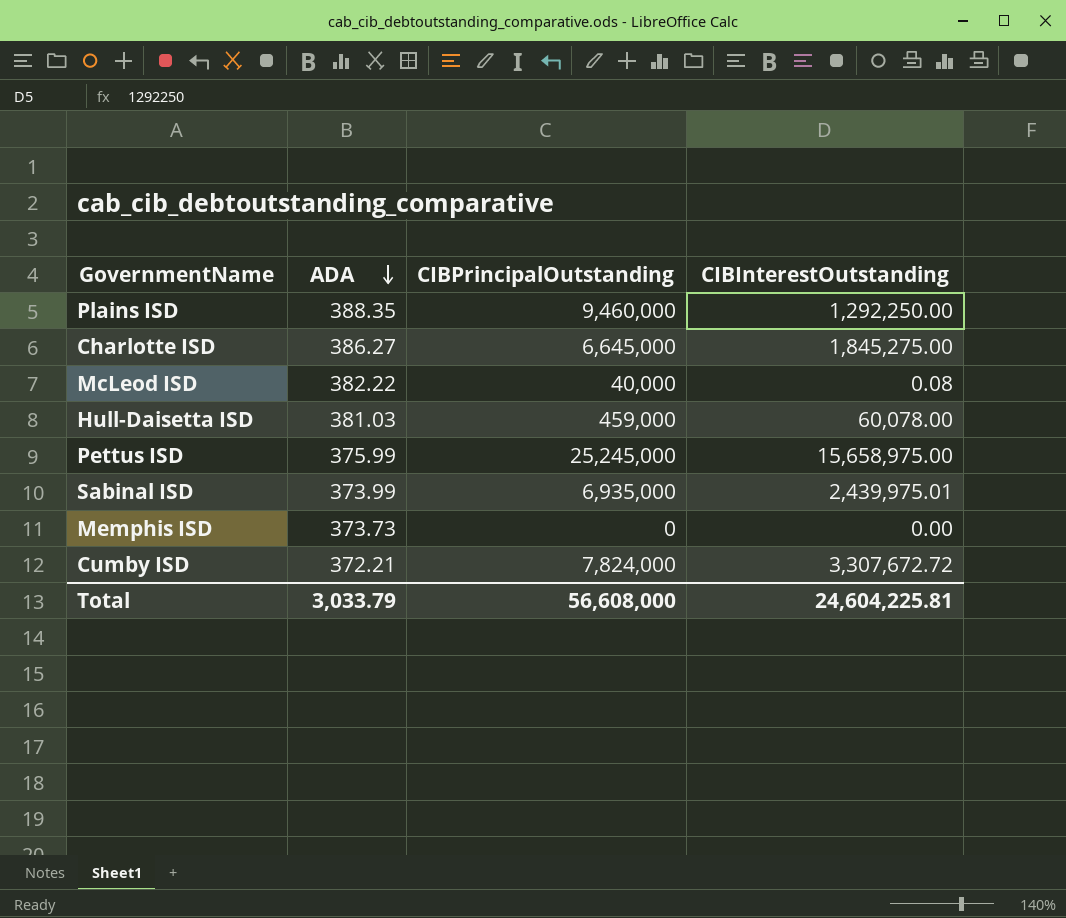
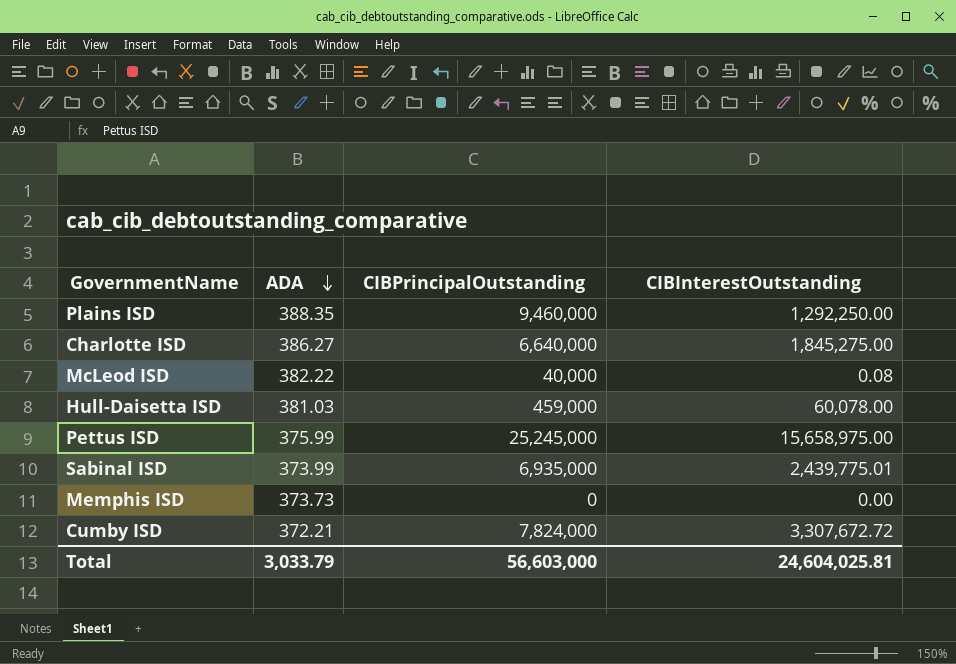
Charlotte ISD | CIBPrincipalOutstanding: 6,645,000 -> 6,640,000
Sabinal ISD | CIBInterestOutstanding: 2,439,975.01 -> 2,439,775.01
Total | CIBPrincipalOutstanding: 56,608,000 -> 56,603,000
Total | CIBInterestOutstanding: 24,604,225.81 -> 24,604,025.81

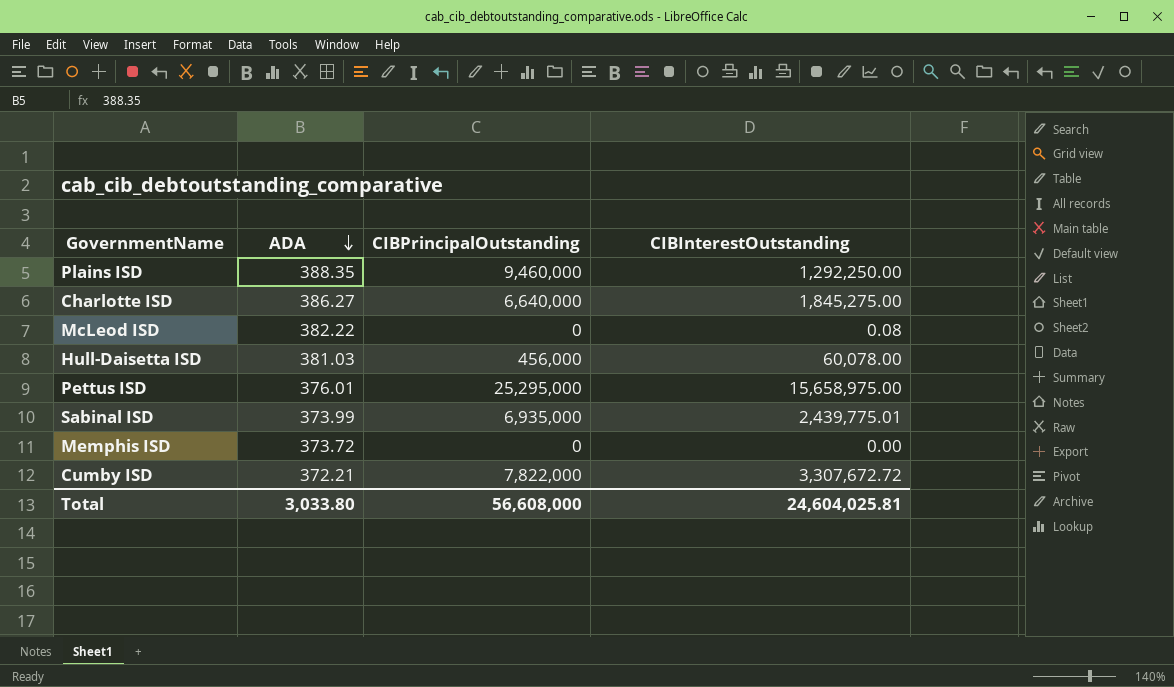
McLeod ISD | CIBPrincipalOutstanding: 40,000 -> 0
Hull-Daisetta ISD | CIBPrincipalOutstanding: 459,000 -> 456,000
Pettus ISD | ADA: 375.99 -> 376.01
Pettus ISD | CIBPrincipalOutstanding: 25,245,000 -> 25,295,000
Memphis ISD | ADA: 373.73 -> 373.72
Cumby ISD | CIBPrincipalOutstanding: 7,824,000 -> 7,822,000
Total | ADA: 3,033.79 -> 3,033.80
Total | CIBPrincipalOutstanding: 56,603,000 -> 56,608,000

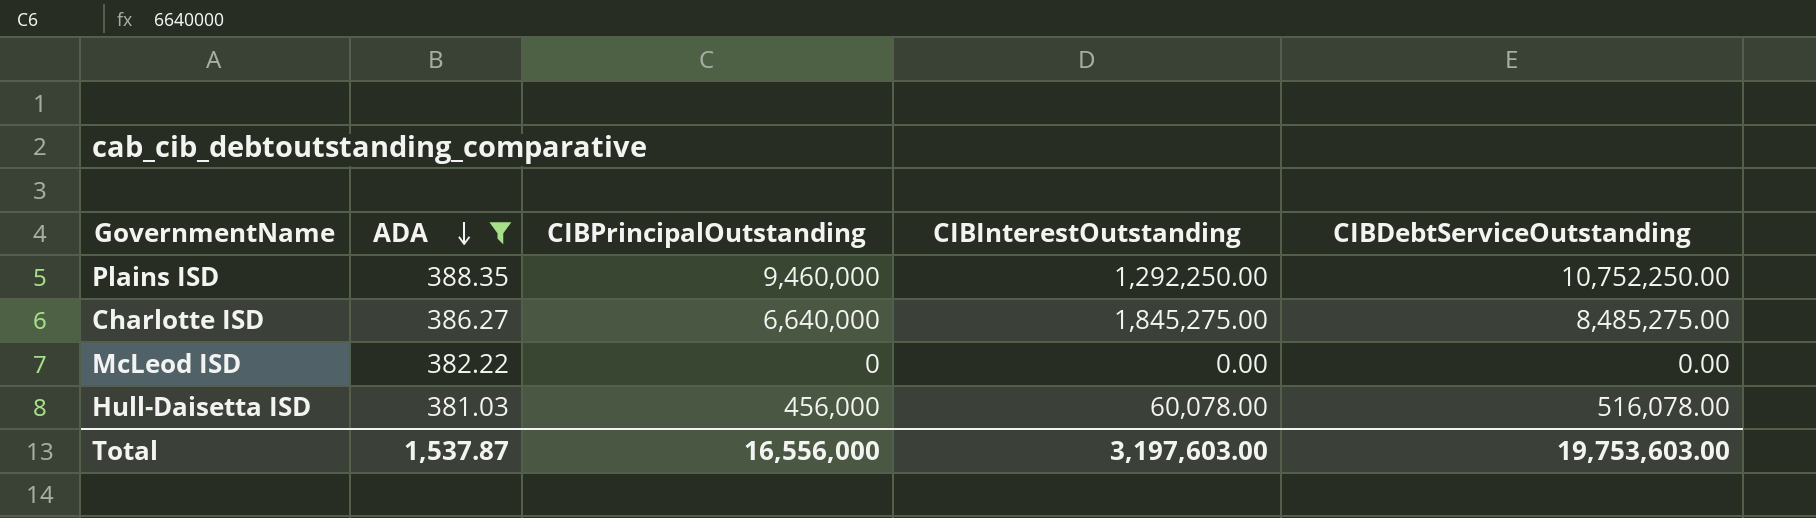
filter: none -> ADA >= 381.03
column CIBDebtServiceOutstanding | formula: none -> [CIBPrincipalOutstanding] + [CIBInterestOutstanding]
McLeod ISD | CIBInterestOutstanding: 0.08 -> 0.00
Total | ADA: 3,033.80 -> 1,537.87
Total | CIBPrincipalOutstanding: 56,608,000 -> 16,556,000
Total | CIBInterestOutstanding: 24,604,025.81 -> 3,197,603.00

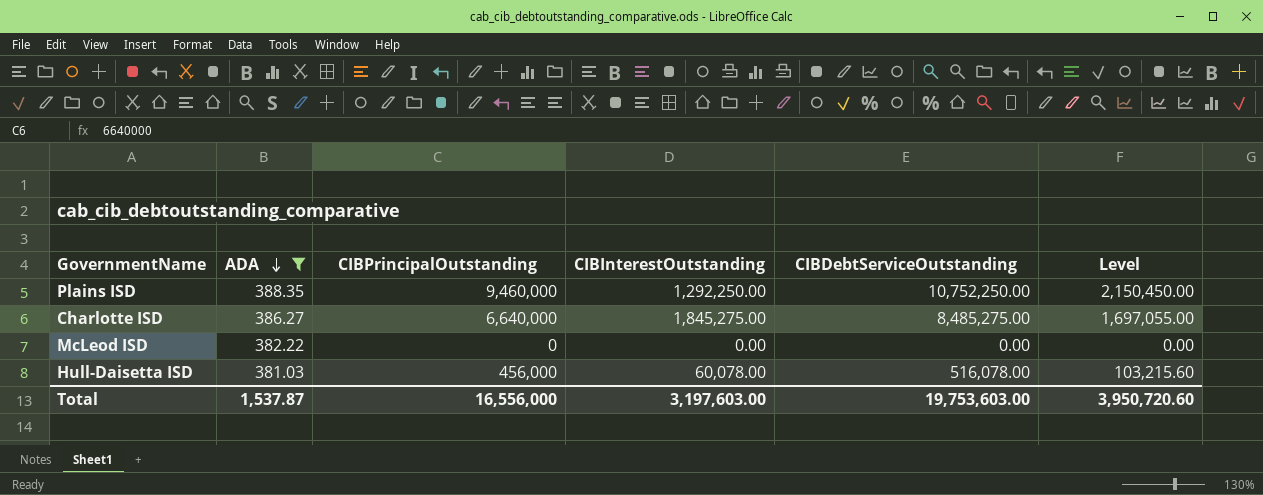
column Level | formula: none -> [CIBDebtServiceOutstanding] * 0.2

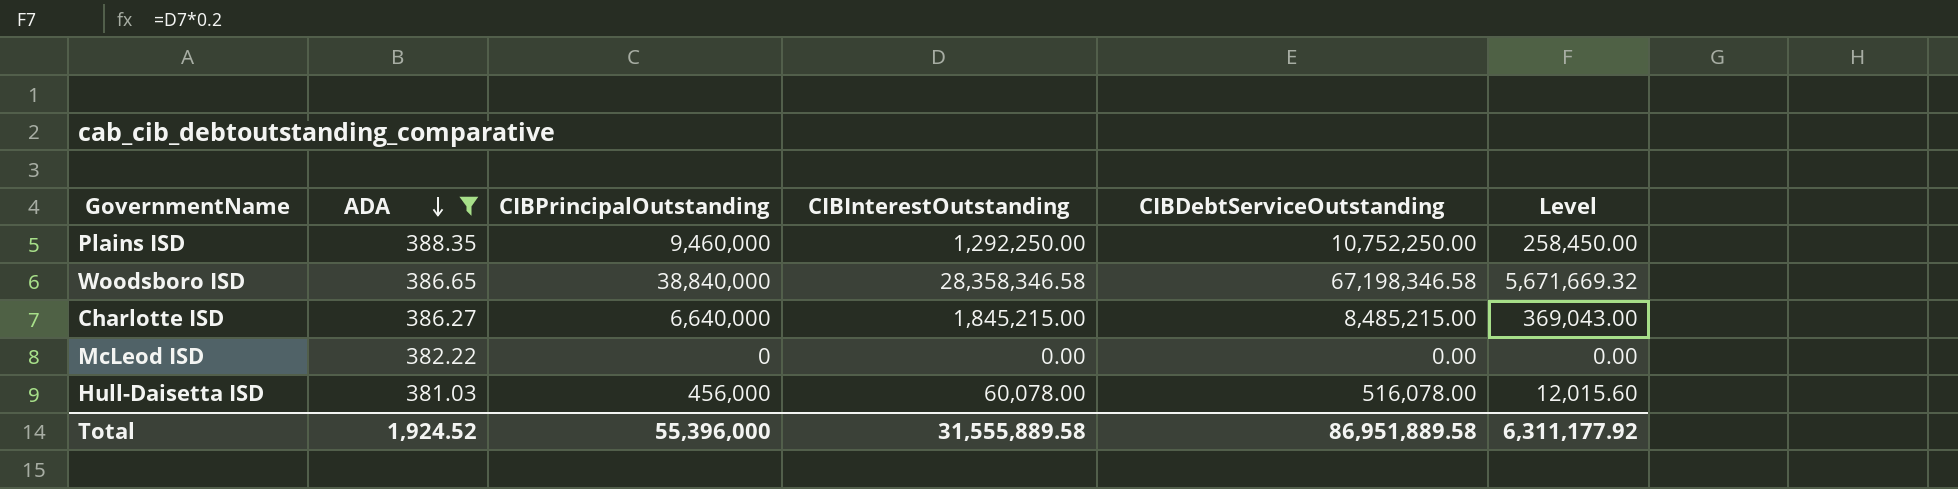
column Level | formula: [CIBDebtServiceOutstanding] * 0.2 -> [CIBInterestOutstanding] * 0.2
row Woodsboro ISD: none -> 386.65 | 38,840,000 | 28,358,346.58 | 67,198,346.58 | 5,671,669.32
Charlotte ISD | CIBInterestOutstanding: 1,845,275.00 -> 1,845,215.00
Charlotte ISD | CIBDebtServiceOutstanding: 8,485,275.00 -> 8,485,215.00
Total | ADA: 1,537.87 -> 1,924.52
Total | CIBPrincipalOutstanding: 16,556,000 -> 55,396,000
Total | CIBInterestOutstanding: 3,197,603.00 -> 31,555,889.58
Total | CIBDebtServiceOutstanding: 19,753,603.00 -> 86,951,889.58
Total | Level: 3,950,720.60 -> 6,311,177.92

